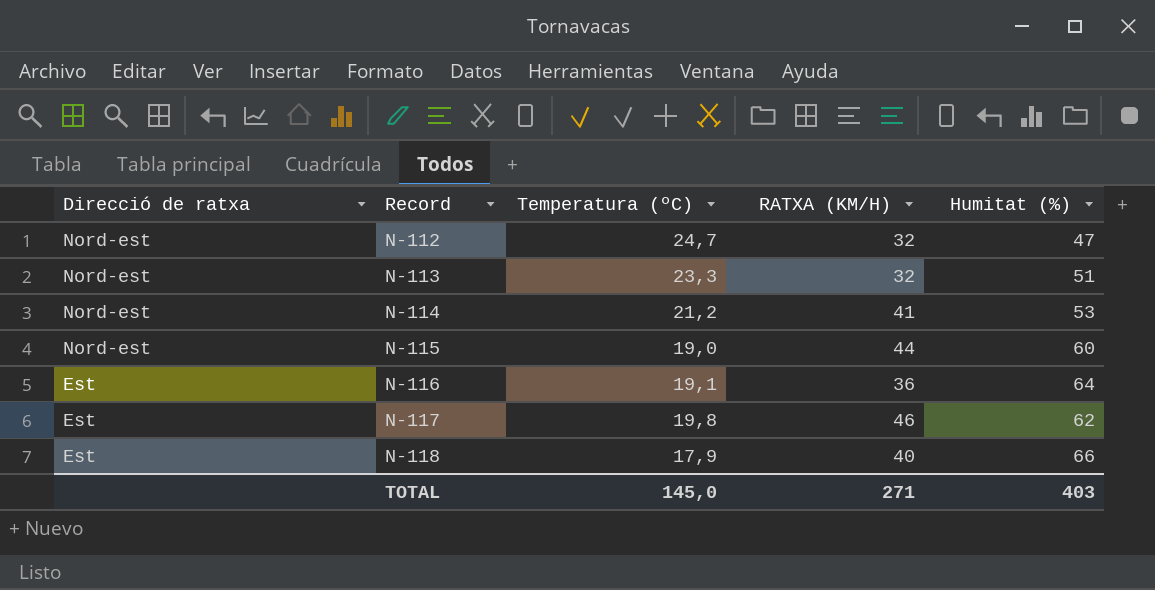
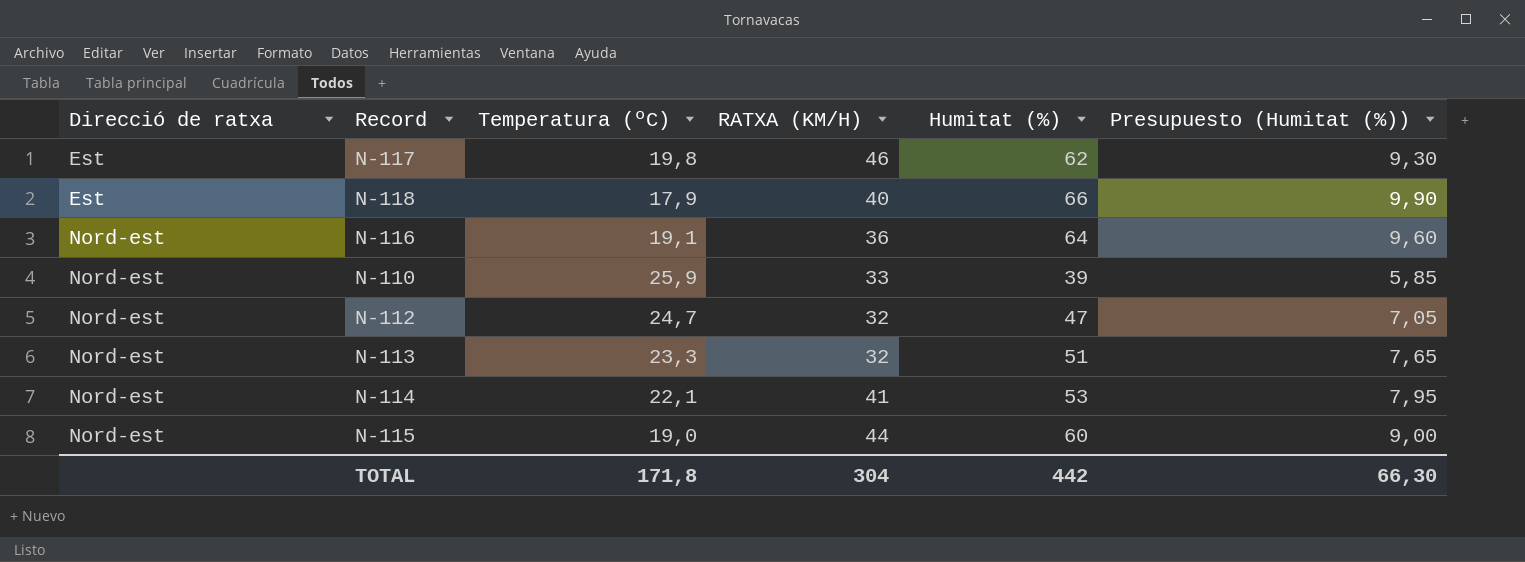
row order: Direcció de ratxa descending -> Direcció de ratxa ascending
column Presupuesto (Humitat (%)) | formula: none -> [Humitat (%)] * 0,15
N-116 | Direcció de ratxa: Est -> Nord-est
row N-110: none -> Nord-est | 25,9 | 33 | 39 | 5,85
N-114 | Temperatura (ºC): 21,2 -> 22,1
TOTAL | Temperatura (ºC): 145,0 -> 171,8
TOTAL | RATXA (KM/H): 271 -> 304
TOTAL | Humitat (%): 403 -> 442

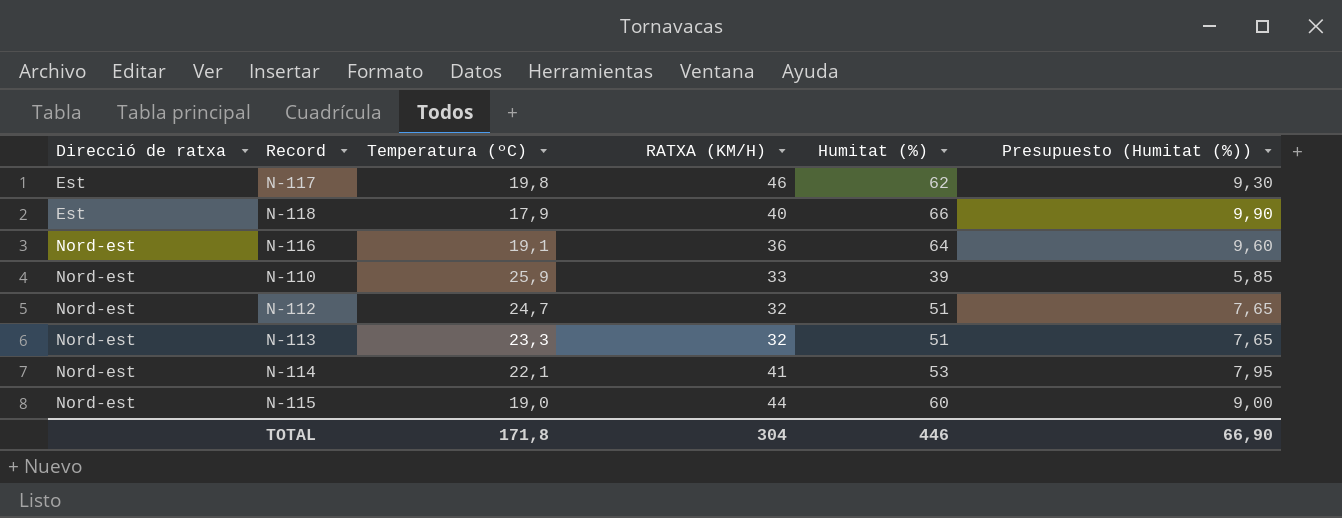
N-112 | Humitat (%): 47 -> 51
N-112 | Presupuesto (Humitat (%)): 7,05 -> 7,65
TOTAL | Humitat (%): 442 -> 446
TOTAL | Presupuesto (Humitat (%)): 66,30 -> 66,90

